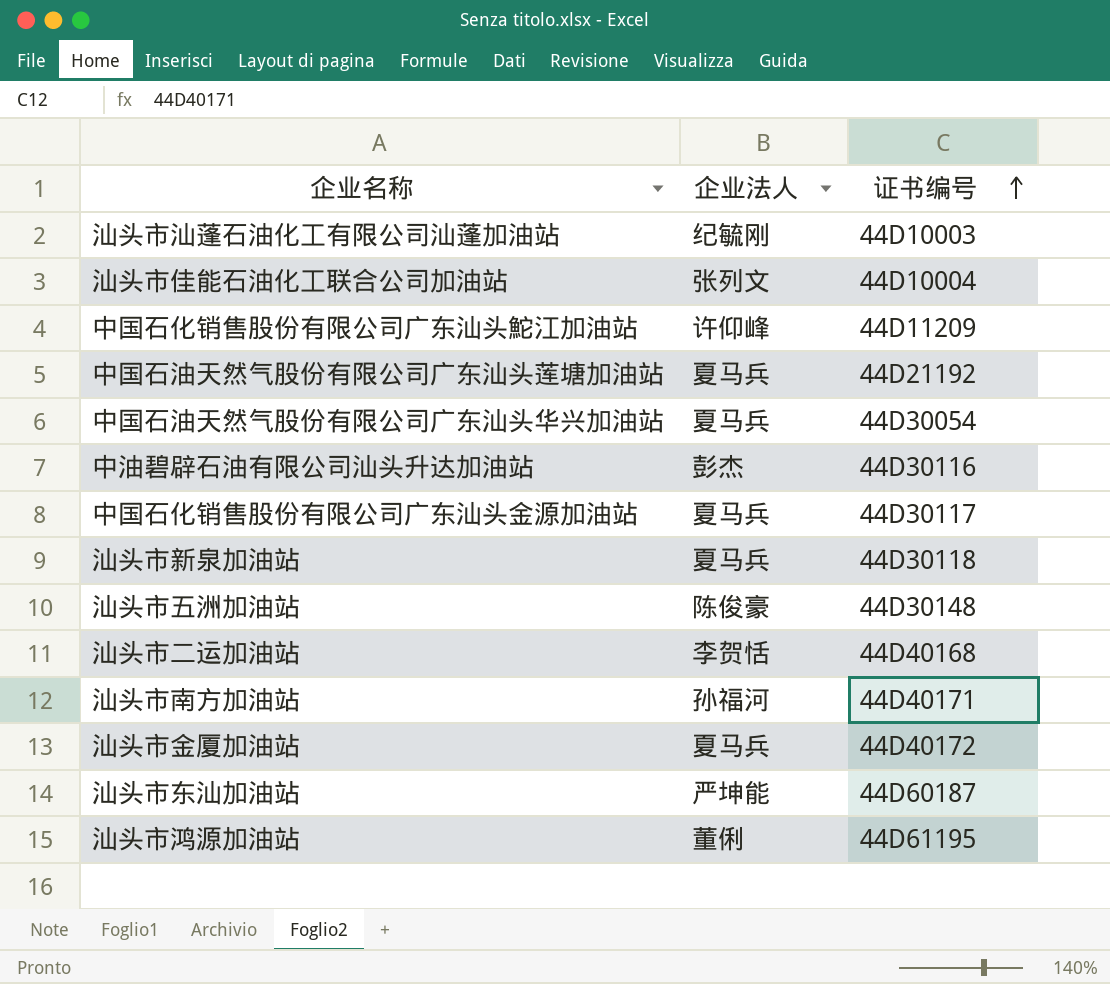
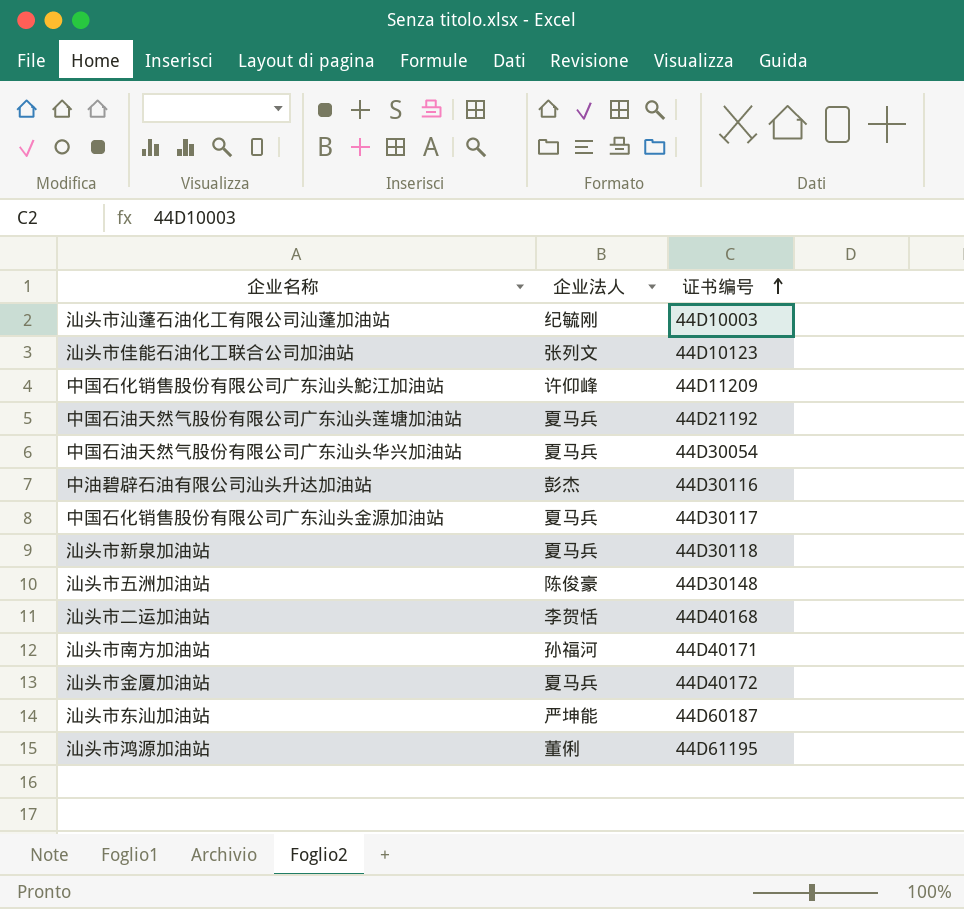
汕头市佳能石油化工联合公司加油站 | 证书编号: 44D10004 -> 44D10123

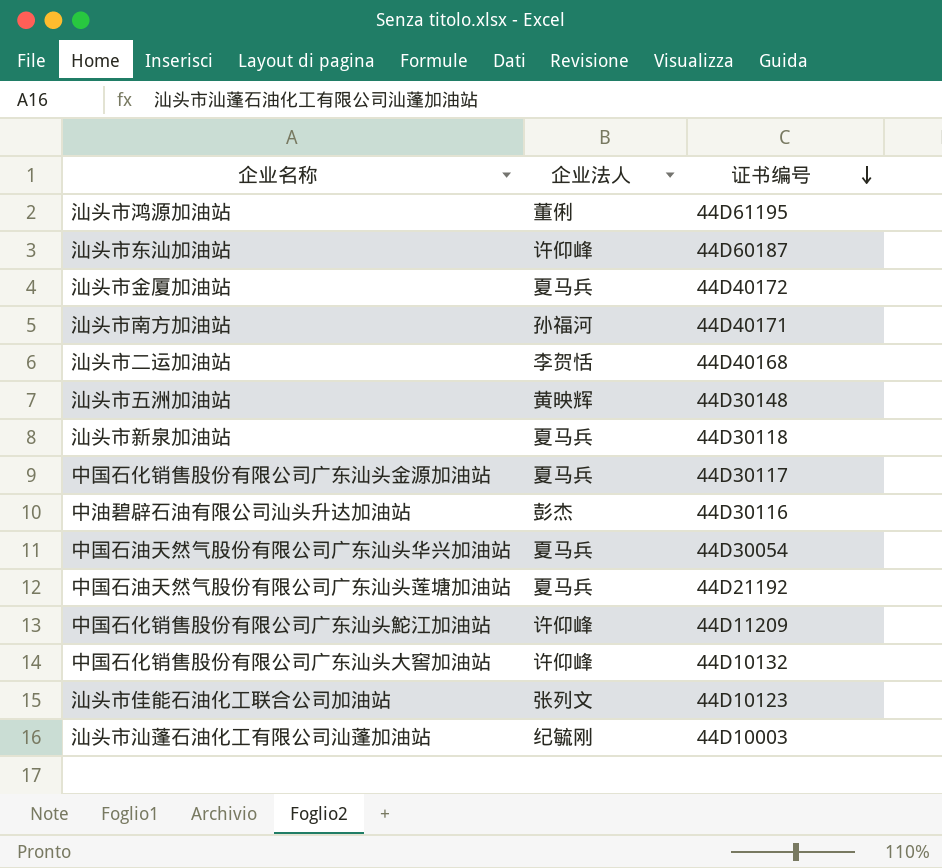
row order: 证书编号 ascending -> 证书编号 descending
汕头市东汕加油站 | 企业法人: 严坤能 -> 许仰峰
汕头市五洲加油站 | 企业法人: 陈俊豪 -> 黄映辉
row 中国石化销售股份有限公司广东汕头大窖加油站: none -> 许仰峰 | 44D10132

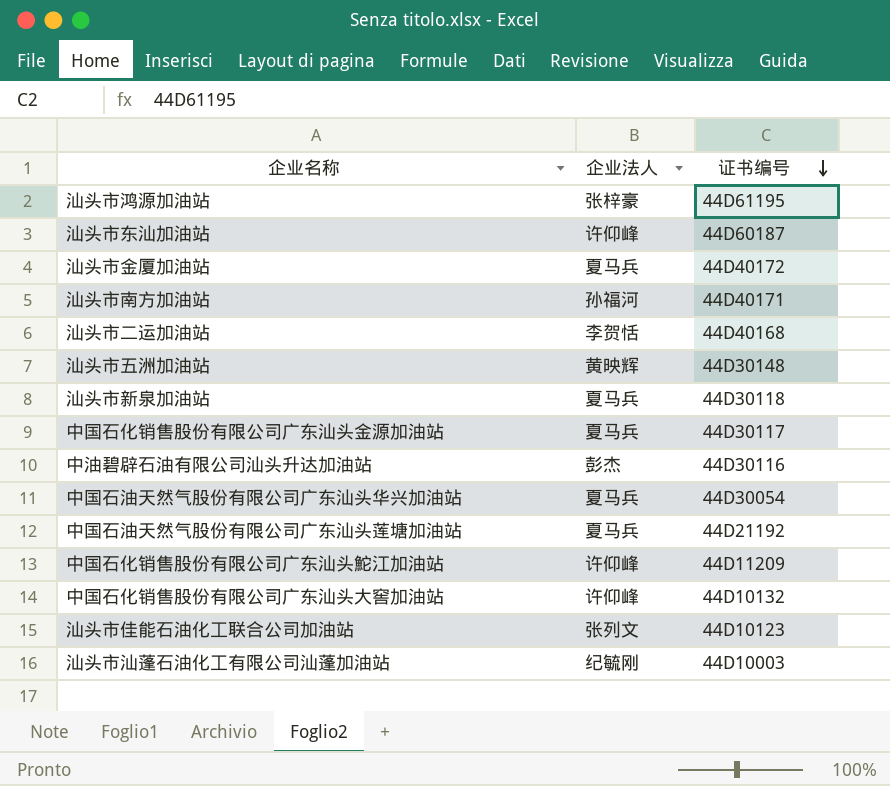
汕头市鸿源加油站 | 企业法人: 董俐 -> 张梓豪

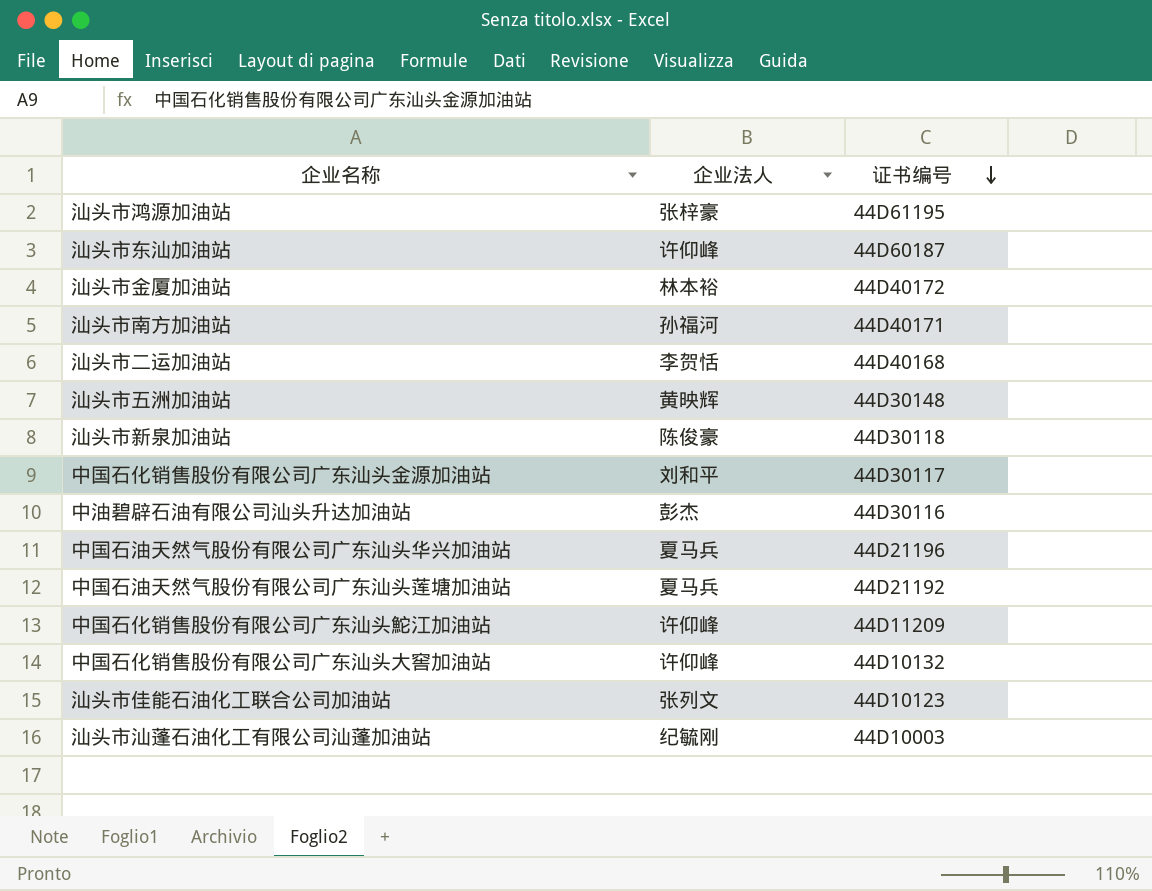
汕头市金厦加油站 | 企业法人: 夏马兵 -> 林本裕
汕头市新泉加油站 | 企业法人: 夏马兵 -> 陈俊豪
中国石化销售股份有限公司广东汕头金源加油站 | 企业法人: 夏马兵 -> 刘和平
中国石油天然气股份有限公司广东汕头华兴加油站 | 证书编号: 44D30054 -> 44D21196

